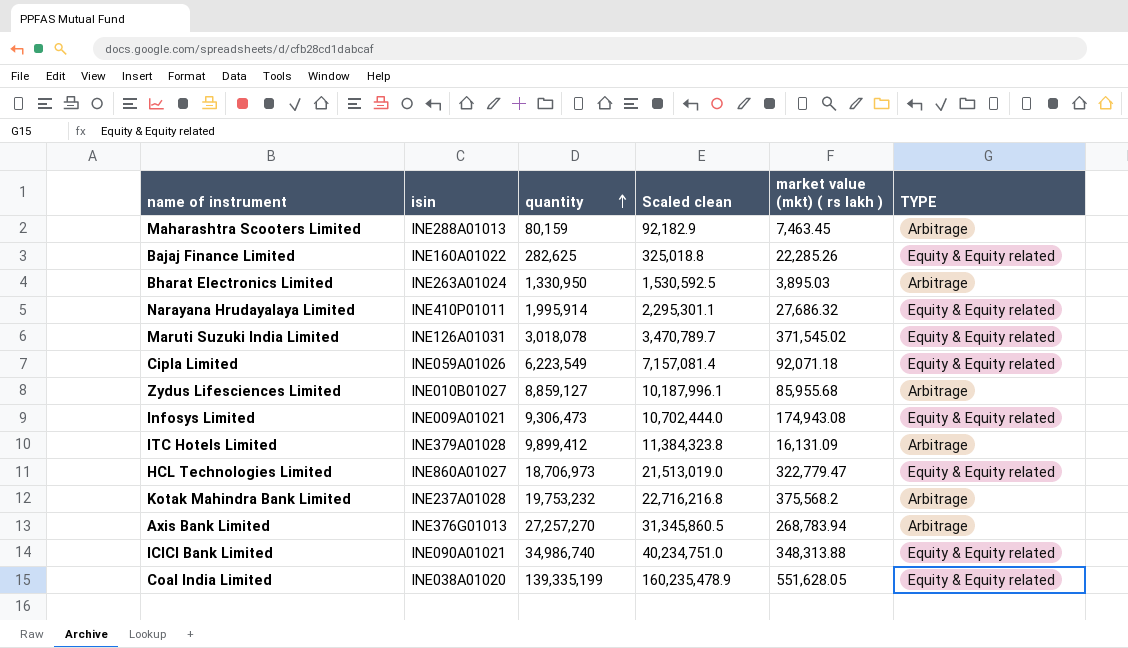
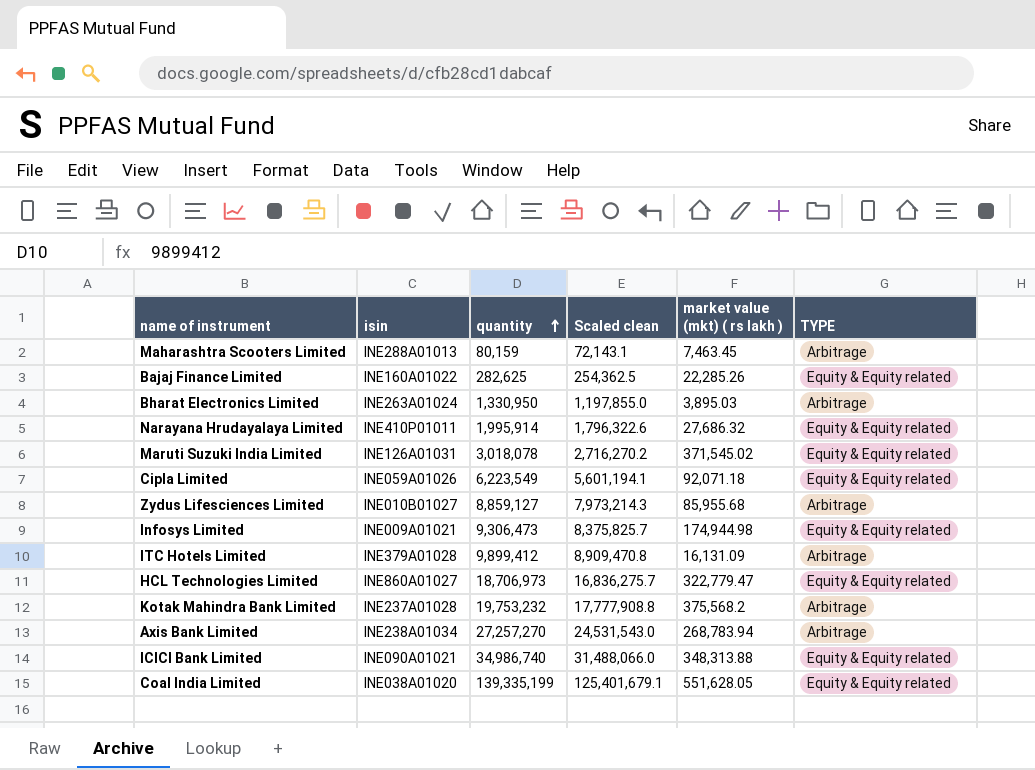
column Scaled clean | formula: [quantity] * 1.15 -> [quantity] * 0.9
Infosys Limited | market value (mkt) ( rs lakh ): 174,943.08 -> 174,944.98
Axis Bank Limited | isin: INE376G01013 -> INE238A01034

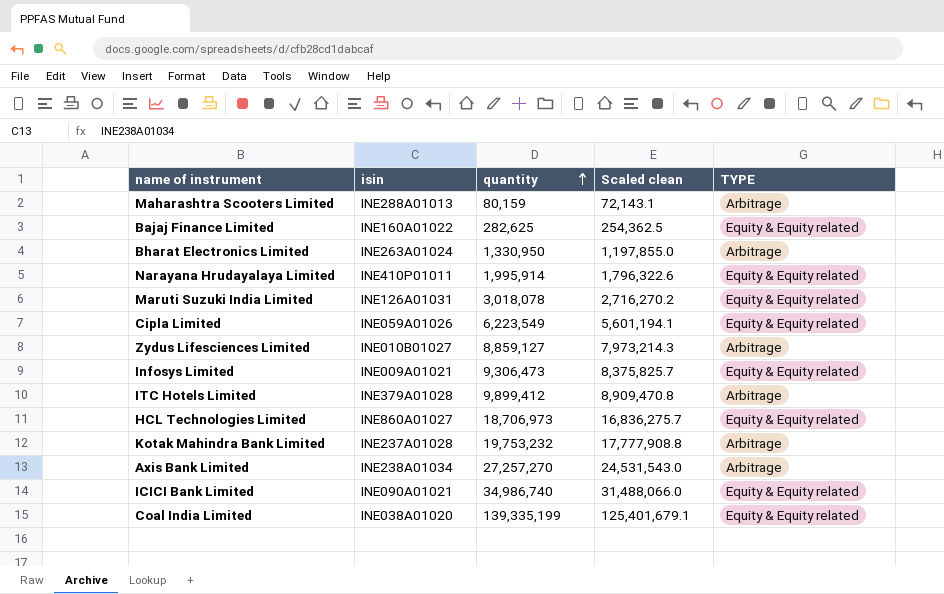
column market value (mkt) ( rs lakh ) | position: 5 -> none

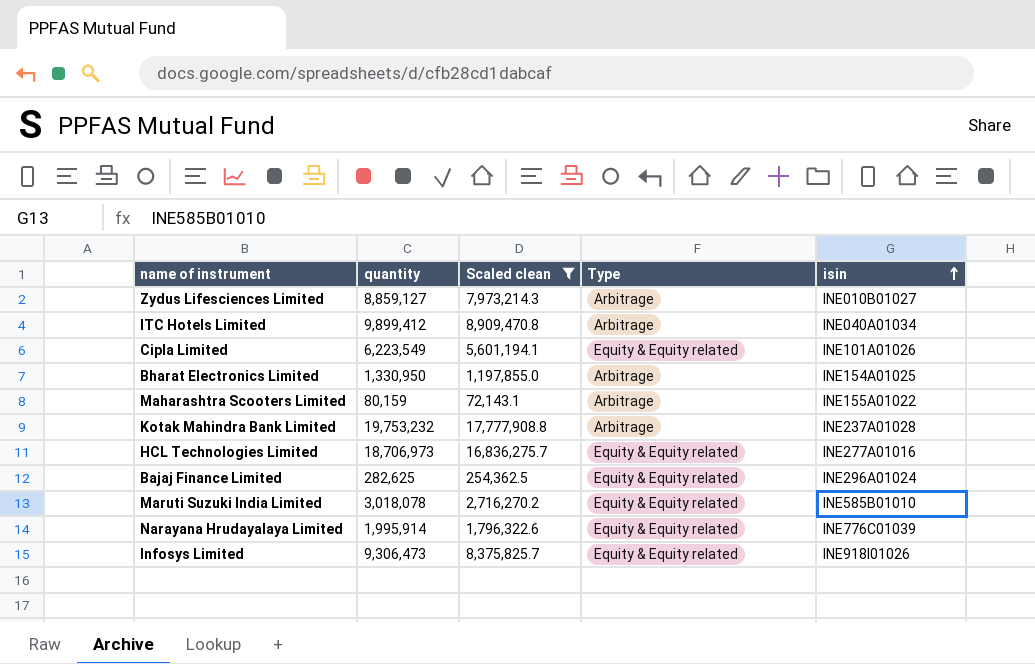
filter: none -> Scaled clean <= 17,777,908.8
row order: quantity ascending -> isin ascending
column name: TYPE -> Type
column isin | position: 2 -> 5
ITC Hotels Limited | isin: INE379A01028 -> INE040A01034
Cipla Limited | isin: INE059A01026 -> INE101A01026
Bharat Electronics Limited | isin: INE263A01024 -> INE154A01025
Maharashtra Scooters Limited | isin: INE288A01013 -> INE155A01022
HCL Technologies Limited | isin: INE860A01027 -> INE277A01016
Bajaj Finance Limited | isin: INE160A01022 -> INE296A01024
Maruti Suzuki India Limited | isin: INE126A01031 -> INE585B01010
Narayana Hrudayalaya Limited | isin: INE410P01011 -> INE776C01039
Infosys Limited | isin: INE009A01021 -> INE918I01026

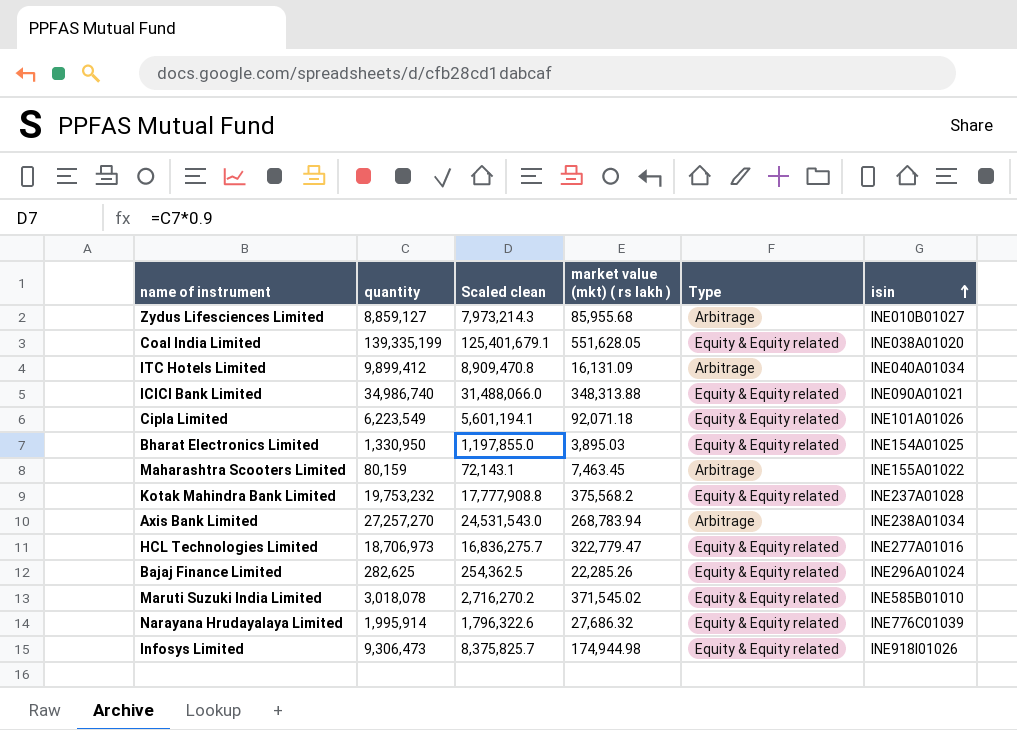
filter: Scaled clean <= 17,777,908.8 -> none
column market value (mkt) ( rs lakh ) | position: none -> 4
Bharat Electronics Limited | Type: Arbitrage -> Equity & Equity related
Kotak Mahindra Bank Limited | Type: Arbitrage -> Equity & Equity related

